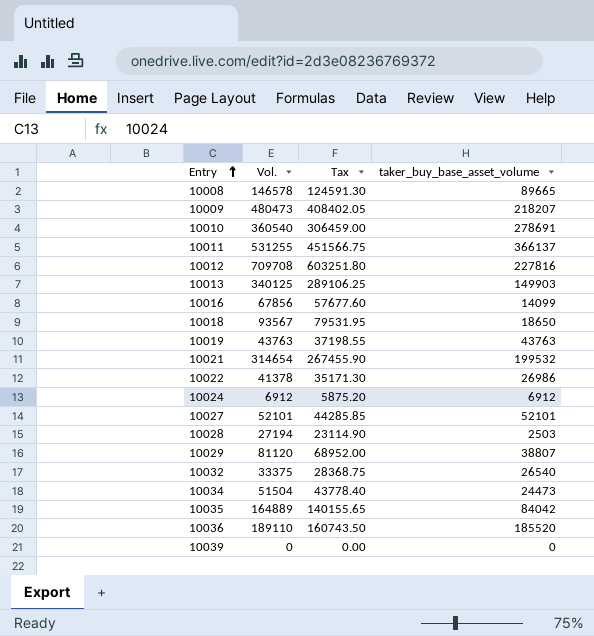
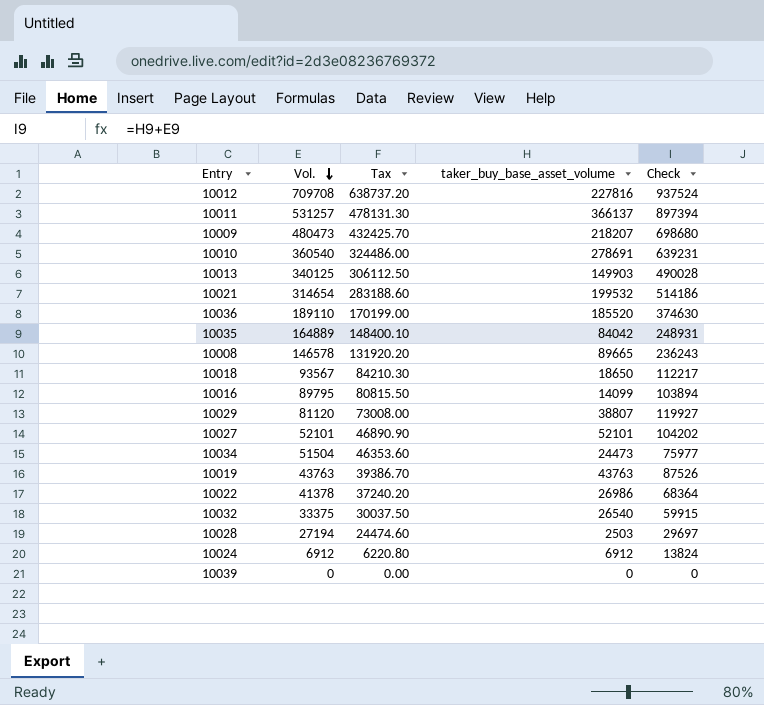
row order: Entry ascending -> Vol. descending
column Tax | formula: [Vol.] * 0.85 -> [Vol.] * 0.9
column Check | formula: none -> [Vol.] + [taker_buy_base_asset_volume]
10011 | Vol.: 531255 -> 531257
10016 | Vol.: 67856 -> 89795

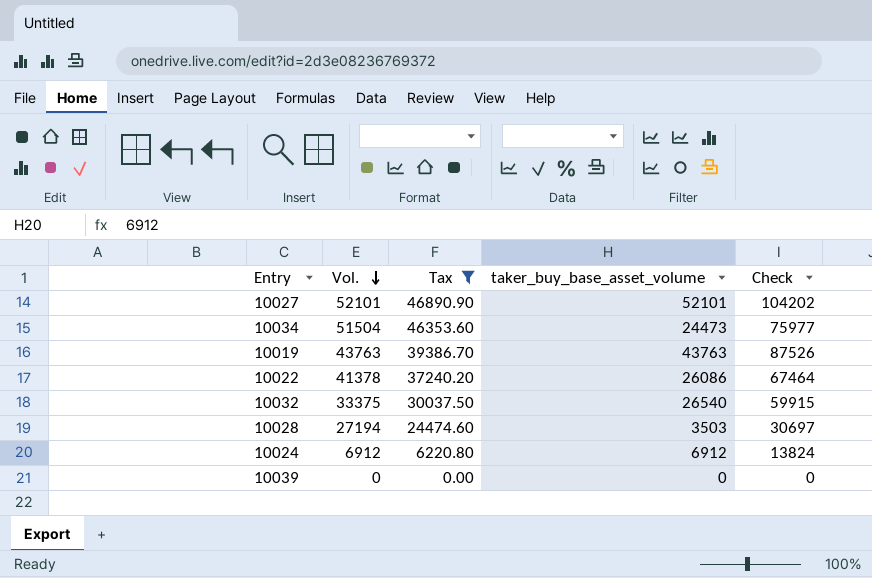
filter: none -> Tax <= 46890.90
10022 | taker_buy_base_asset_volume: 26986 -> 26086
10022 | Check: 68364 -> 67464
10028 | taker_buy_base_asset_volume: 2503 -> 3503
10028 | Check: 29697 -> 30697

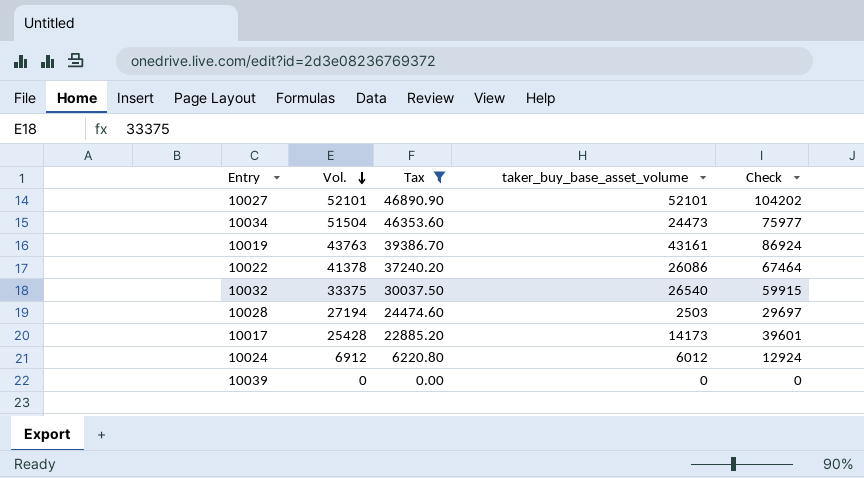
10019 | taker_buy_base_asset_volume: 43763 -> 43161
10019 | Check: 87526 -> 86924
10028 | taker_buy_base_asset_volume: 3503 -> 2503
10028 | Check: 30697 -> 29697
row 10017: none -> 25428 | 22885.20 | 14173 | 39601
10024 | taker_buy_base_asset_volume: 6912 -> 6012
10024 | Check: 13824 -> 12924

